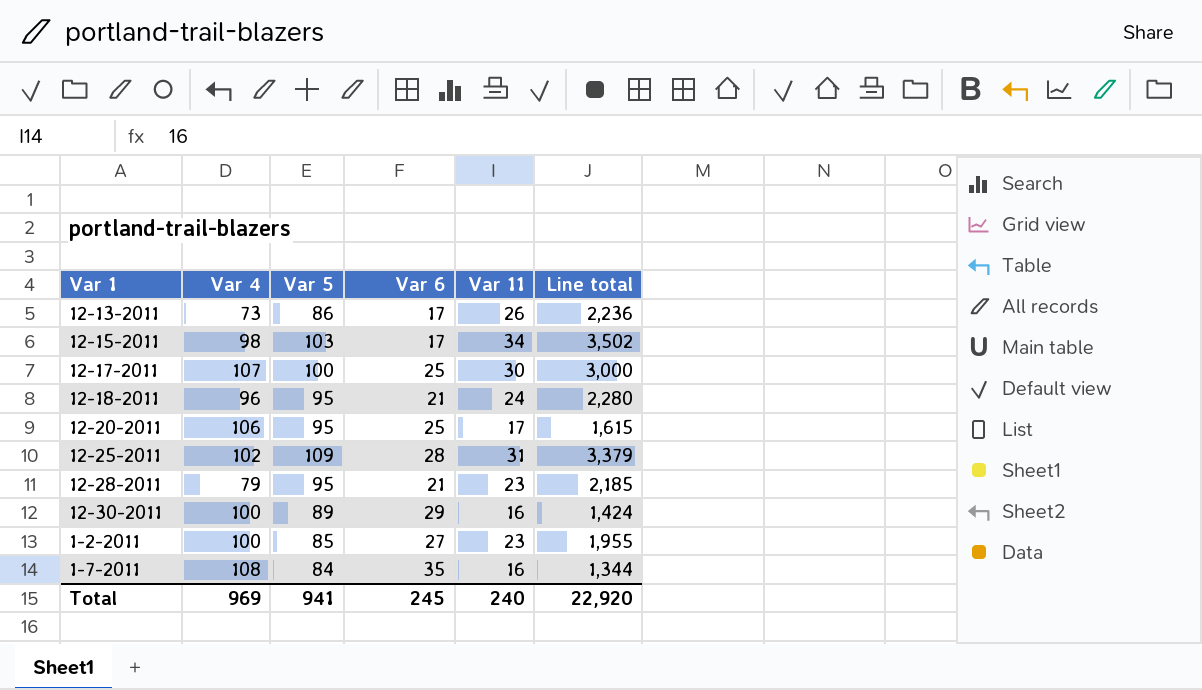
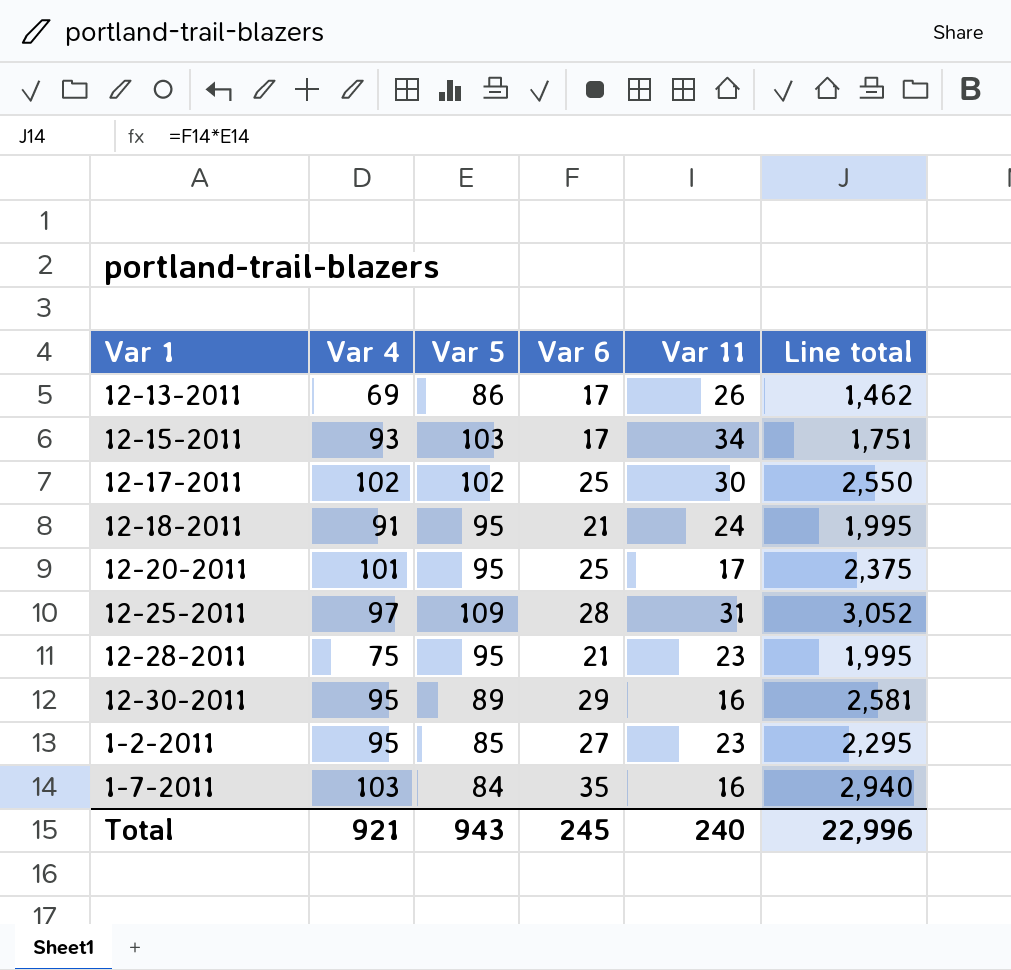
column Line total | formula: [Var 5] * [Var 11] -> [Var 5] * [Var 6]
12-13-2011 | Var 4: 73 -> 69
12-15-2011 | Var 4: 98 -> 93
12-17-2011 | Var 4: 107 -> 102
12-17-2011 | Var 5: 100 -> 102
12-18-2011 | Var 4: 96 -> 91
12-20-2011 | Var 4: 106 -> 101
12-25-2011 | Var 4: 102 -> 97
12-28-2011 | Var 4: 79 -> 75
12-30-2011 | Var 4: 100 -> 95
1-2-2011 | Var 4: 100 -> 95
1-7-2011 | Var 4: 108 -> 103
Total | Var 4: 969 -> 921
Total | Var 5: 941 -> 943
Total | Line total: 22,920 -> 22,996

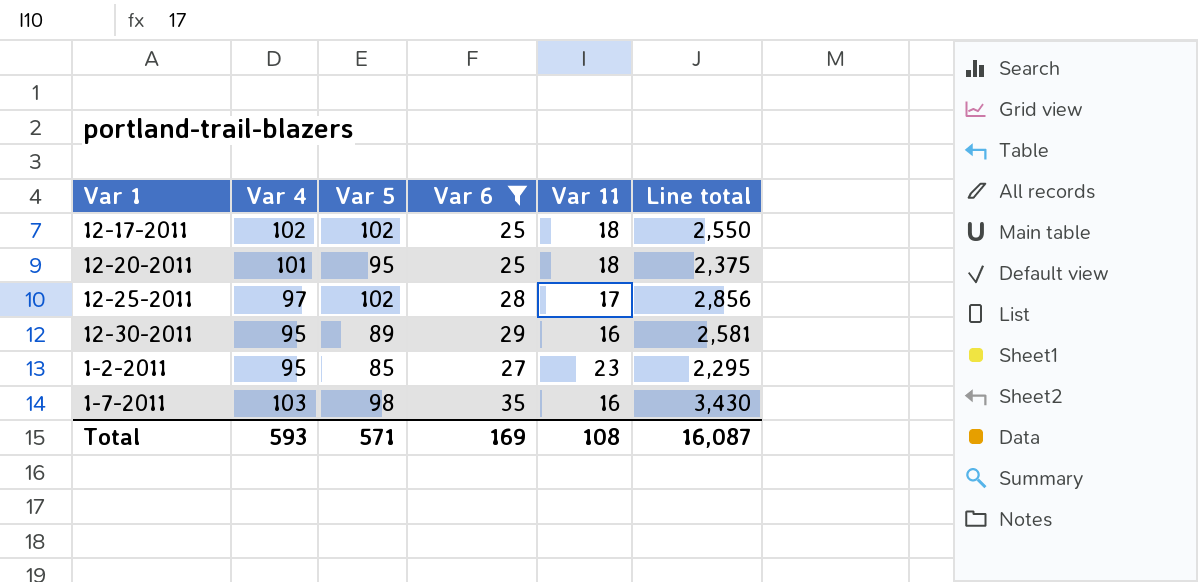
filter: none -> Var 6 >= 25
12-17-2011 | Var 11: 30 -> 18
12-20-2011 | Var 11: 17 -> 18
12-25-2011 | Var 5: 109 -> 102
12-25-2011 | Var 11: 31 -> 17
12-25-2011 | Line total: 3,052 -> 2,856
1-7-2011 | Var 5: 84 -> 98
1-7-2011 | Line total: 2,940 -> 3,430
Total | Var 4: 921 -> 593
Total | Var 5: 943 -> 571
Total | Var 6: 245 -> 169
Total | Var 11: 240 -> 108
Total | Line total: 22,996 -> 16,087

